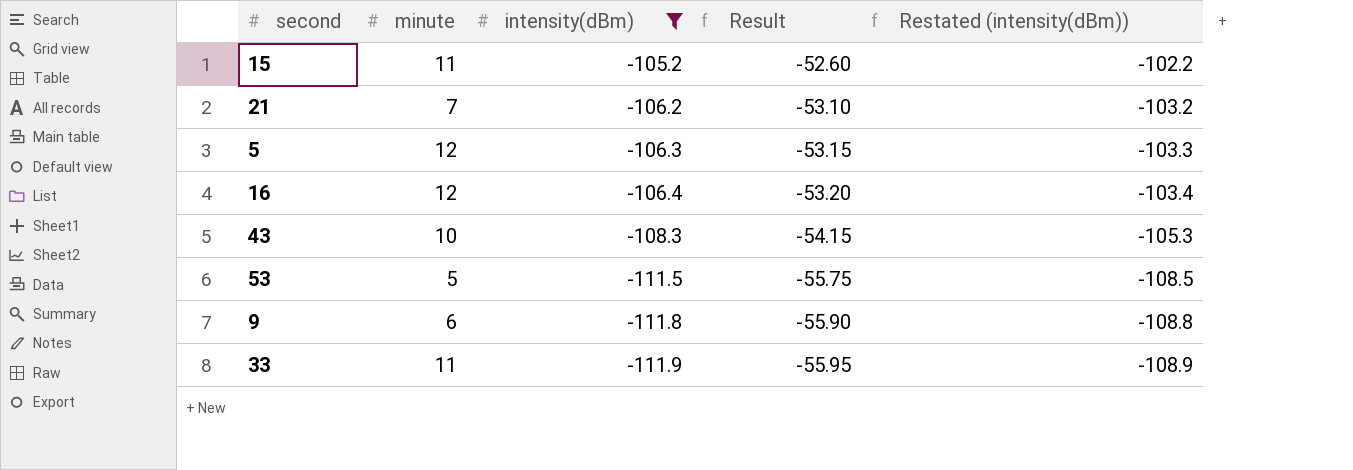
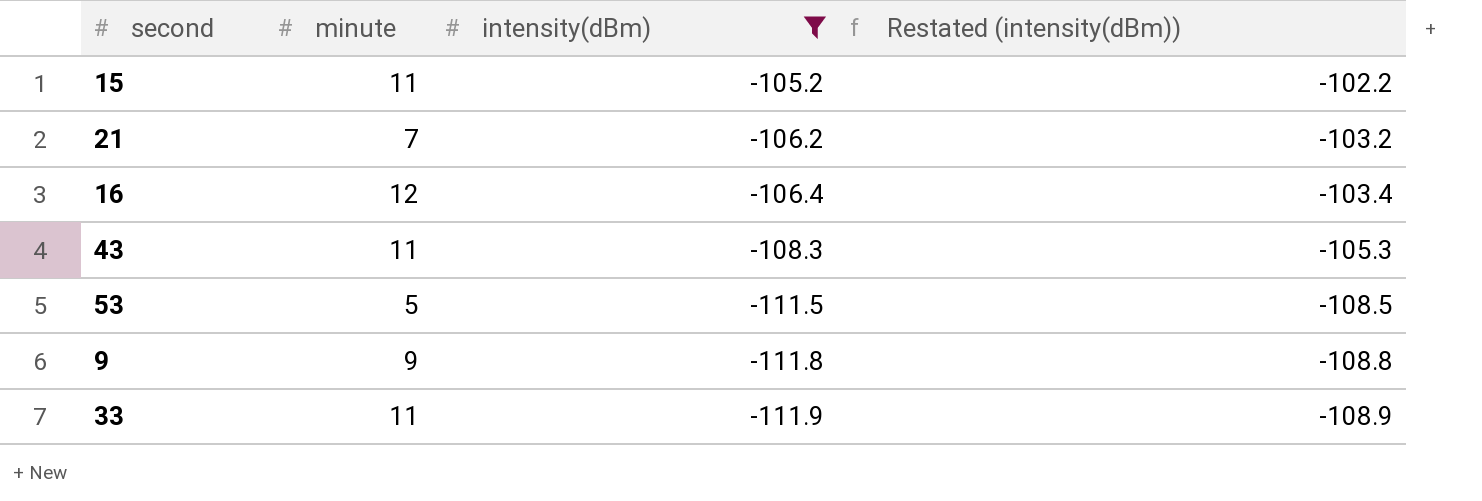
column Result | formula: [intensity(dBm)] * 0.5 -> none
row 5: 12 | -106.3 | -53.15 | -103.3 -> none
43 | minute: 10 -> 11
9 | minute: 6 -> 9

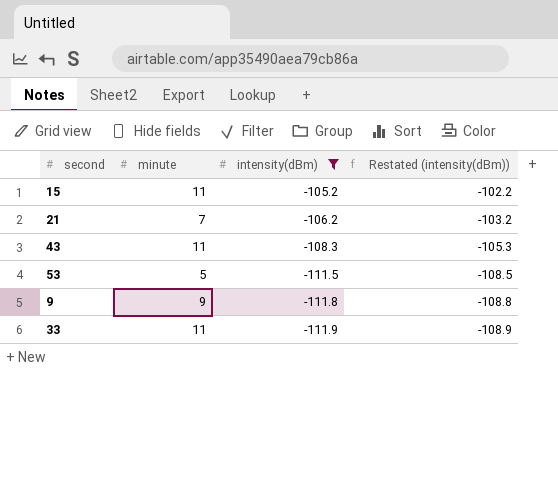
row 16: 12 | -106.4 | -103.4 -> none

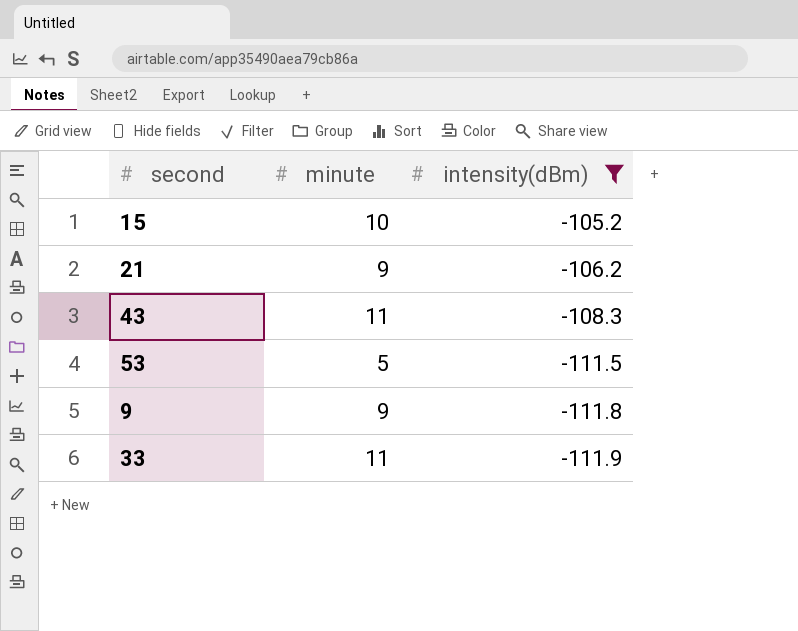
column Restated (intensity(dBm)) | formula: [intensity(dBm)] + 3 -> none
15 | minute: 11 -> 10
21 | minute: 7 -> 9

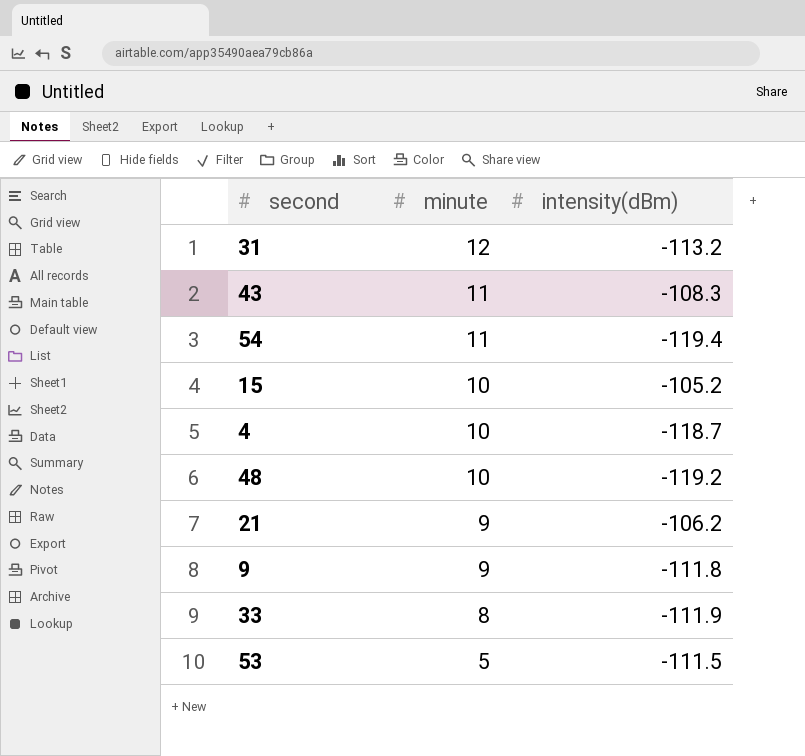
filter: intensity(dBm) >= -111.9 -> none
row order: intensity(dBm) descending -> minute descending
33 | minute: 11 -> 8

